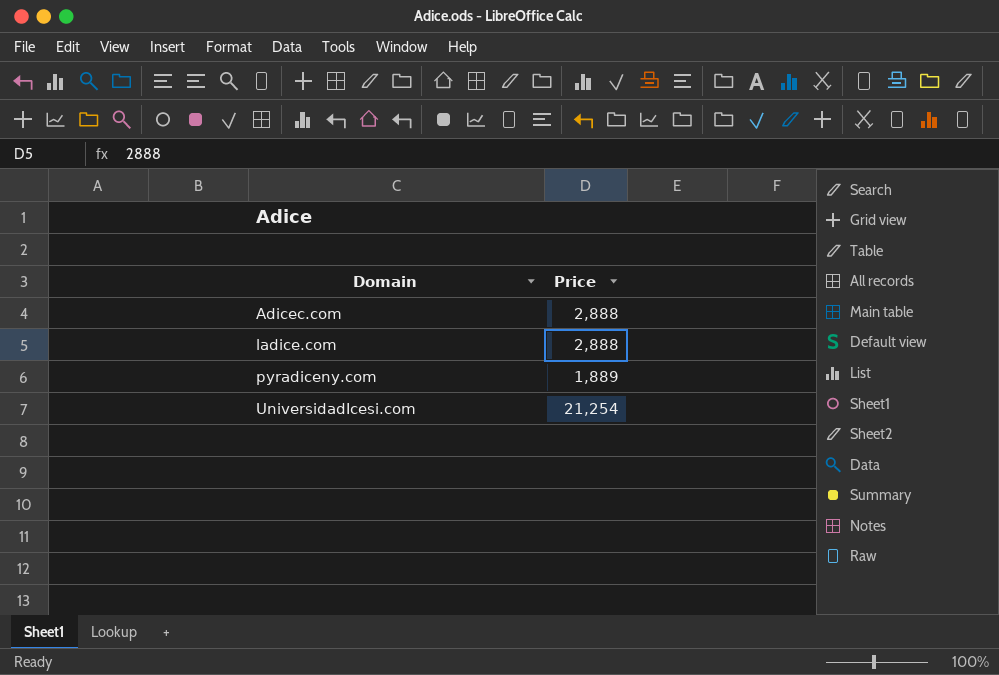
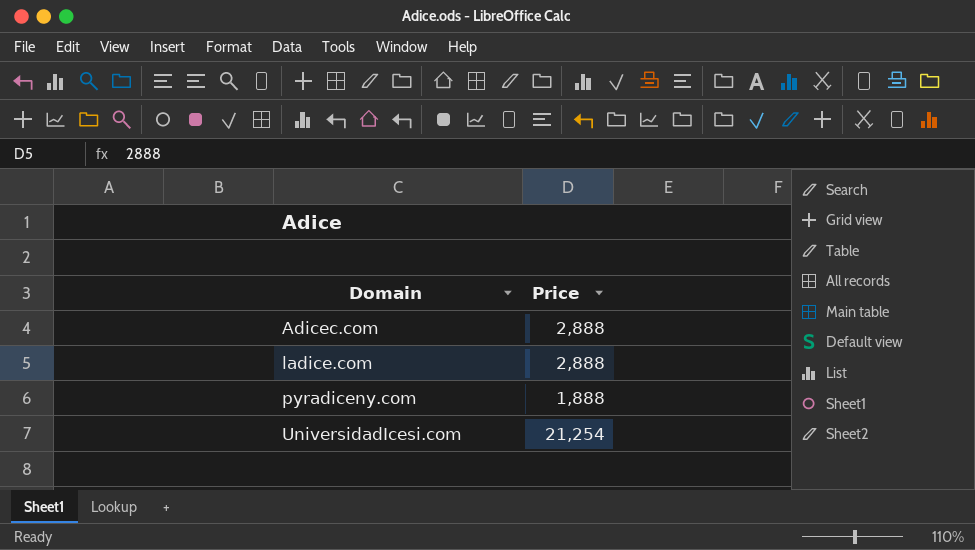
pyradiceny.com | Price: 1,889 -> 1,888

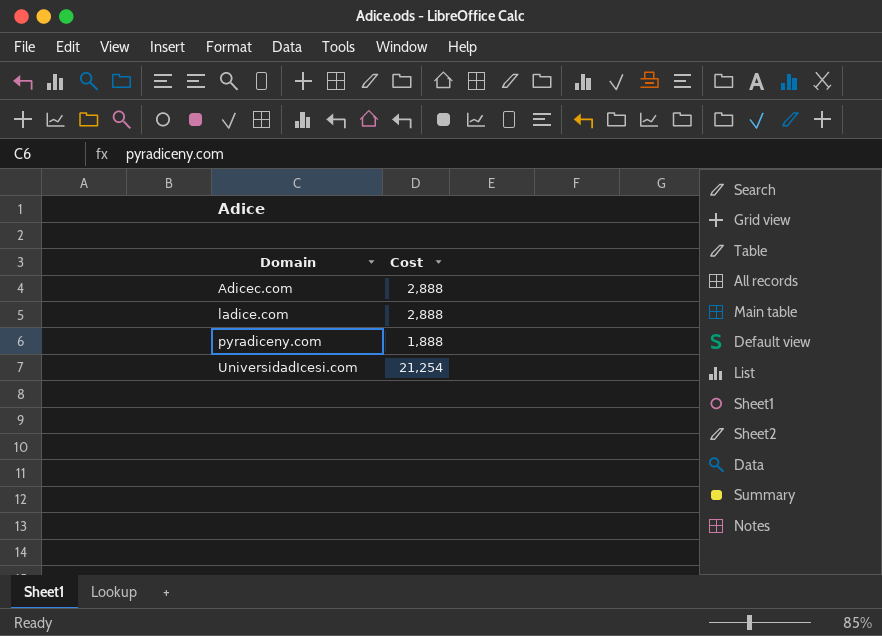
column name: Price -> Cost

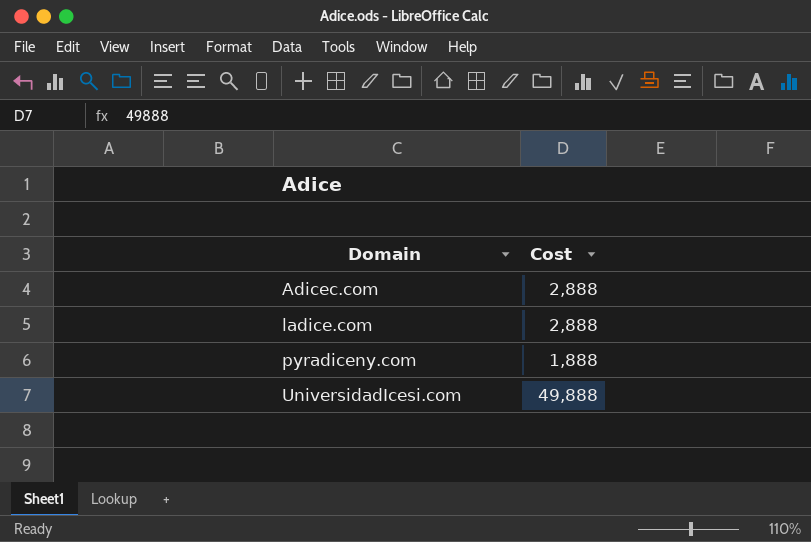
UniversidadIcesi.com | Cost: 21,254 -> 49,888

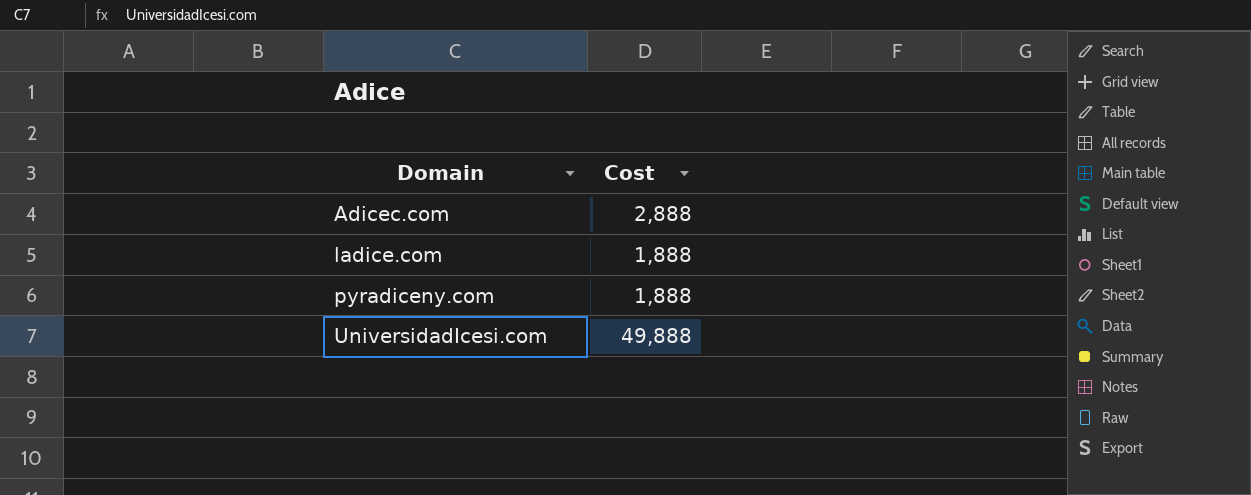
ladice.com | Cost: 2,888 -> 1,888

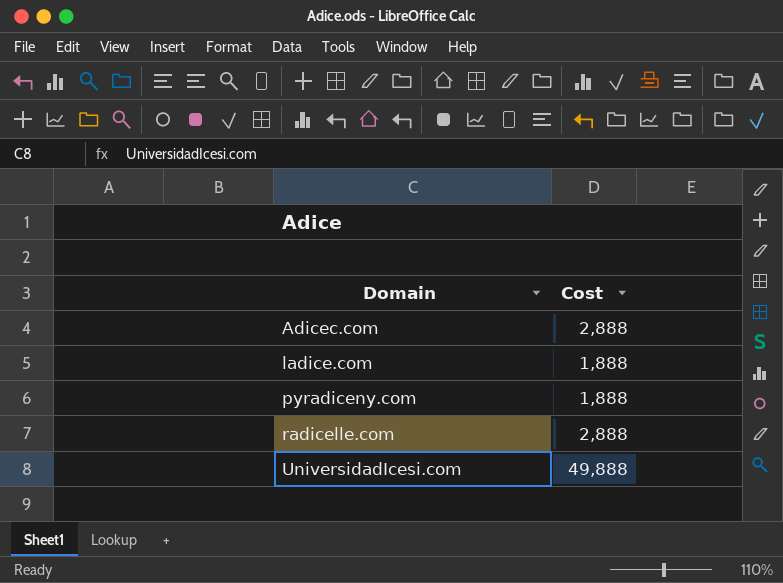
row radicelle.com: none -> 2,888

